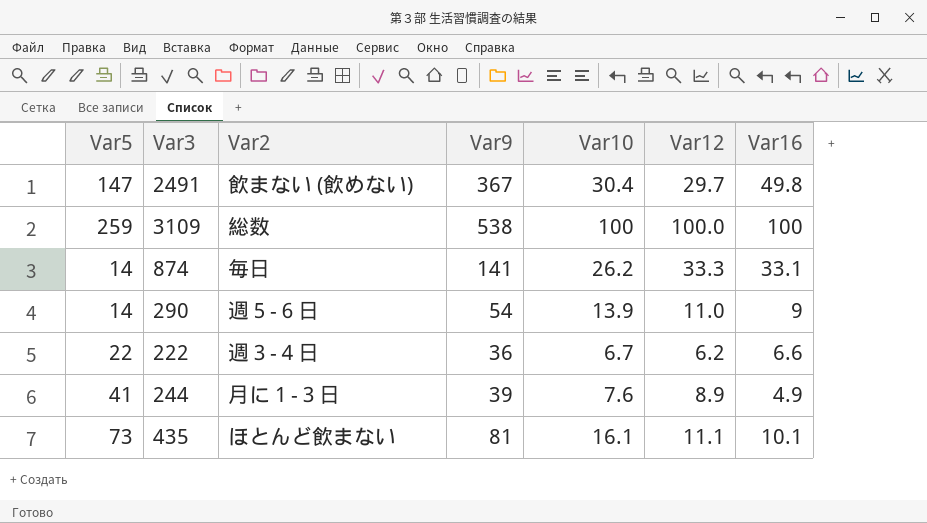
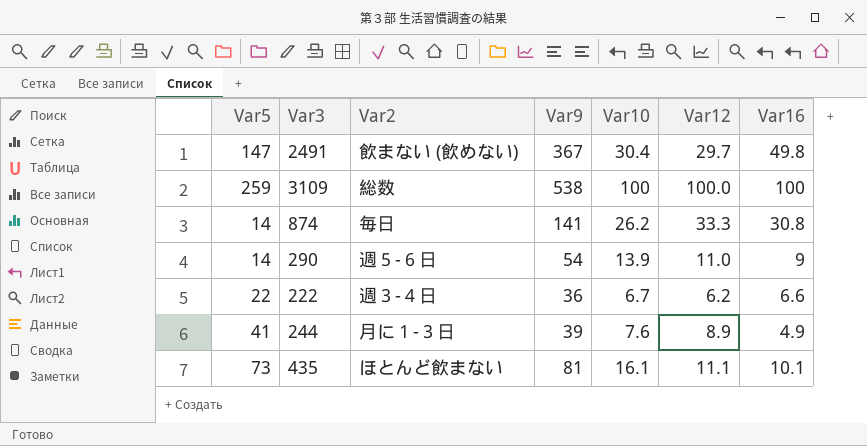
874 | Var16: 33.1 -> 30.8

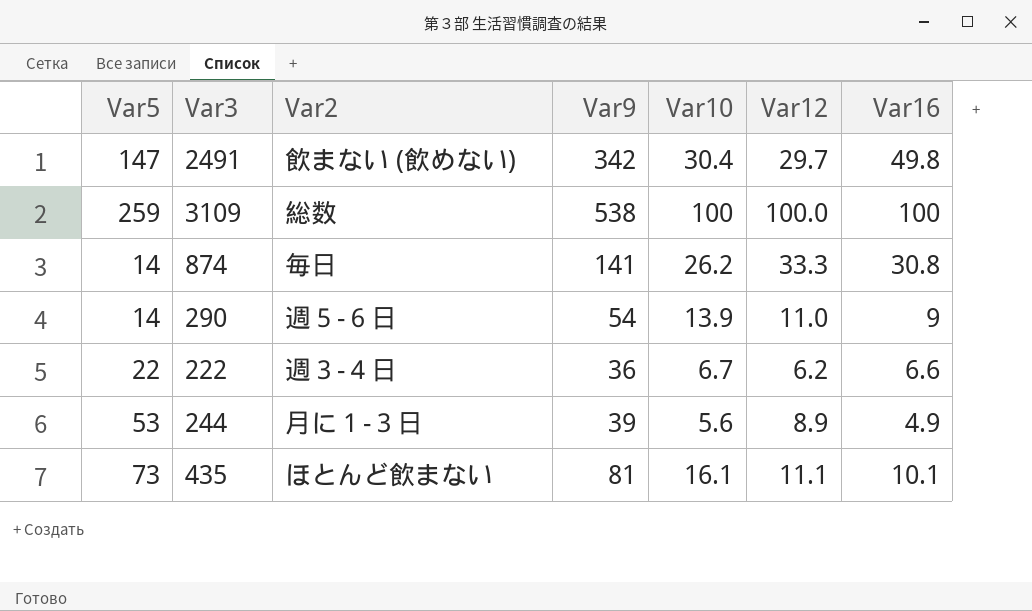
2491 | Var9: 367 -> 342
244 | Var5: 41 -> 53
244 | Var10: 7.6 -> 5.6

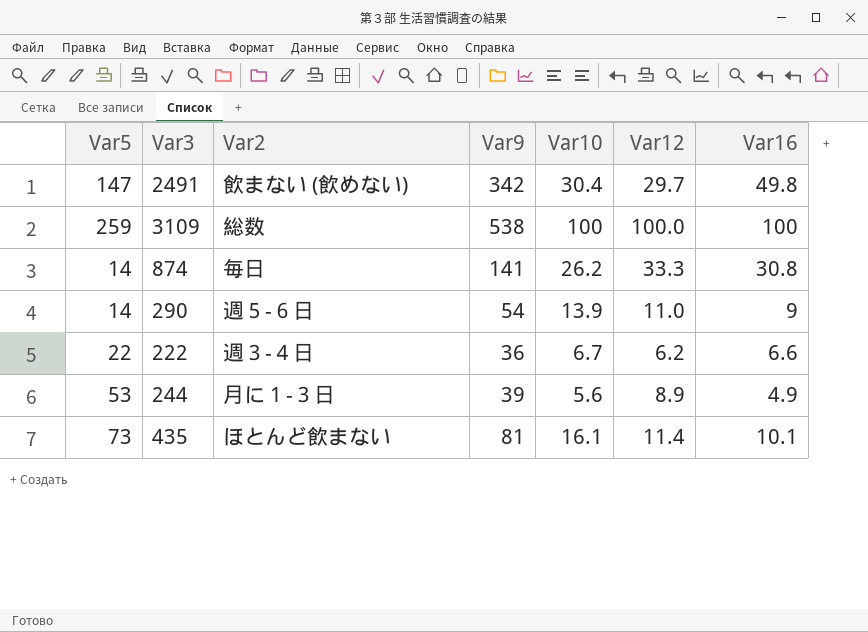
435 | Var12: 11.1 -> 11.4

